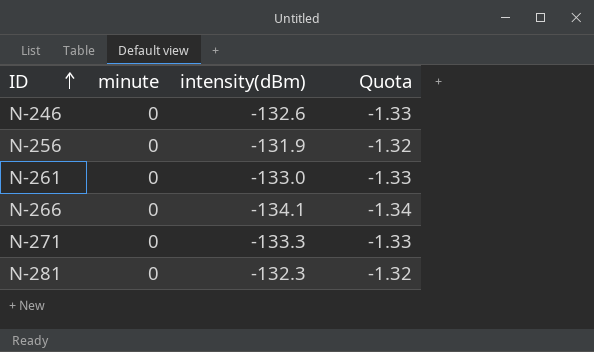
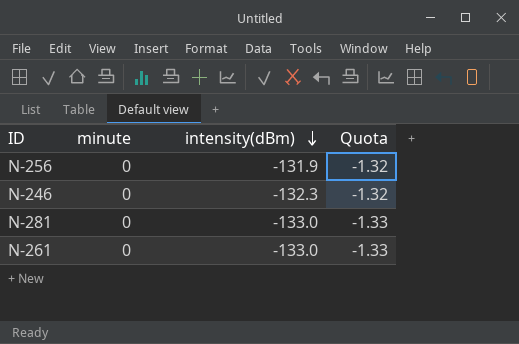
row order: ID ascending -> intensity(dBm) descending
row N-266: 0 | -134.1 | -1.34 -> none
row N-271: 0 | -133.3 | -1.33 -> none
N-246 | intensity(dBm): -132.6 -> -132.3
N-246 | Quota: -1.33 -> -1.32
N-281 | intensity(dBm): -132.3 -> -133.0
N-281 | Quota: -1.32 -> -1.33

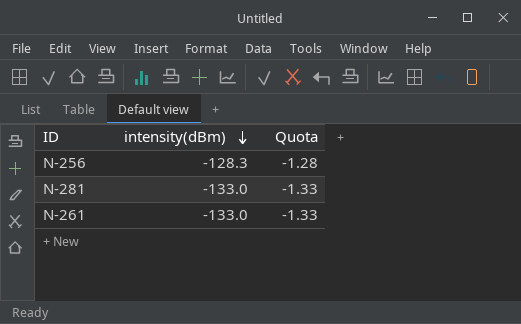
column minute | position: 2 -> none
row N-246: 0 | -132.3 | -1.32 -> none
N-256 | intensity(dBm): -131.9 -> -128.3
N-256 | Quota: -1.32 -> -1.28

